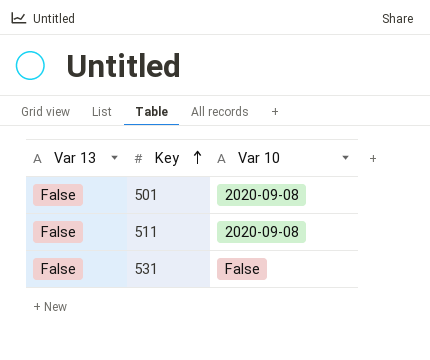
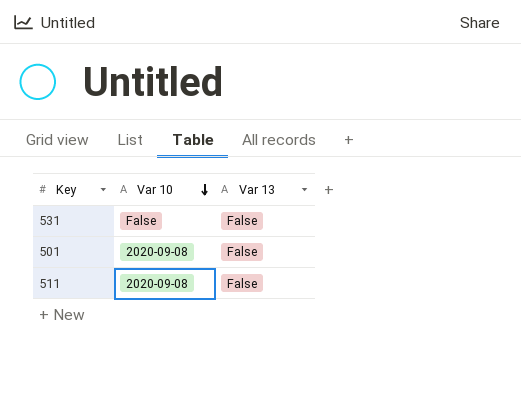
row order: Key ascending -> Var 10 descending
column Var 13 | position: 1 -> 3

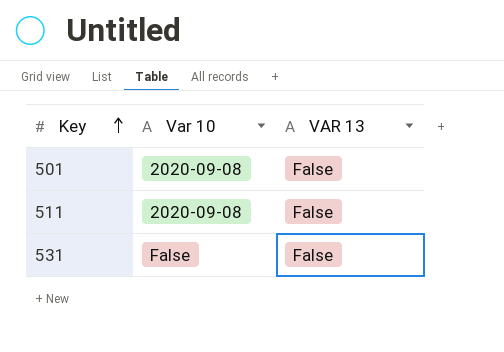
row order: Var 10 descending -> Key ascending
column name: Var 13 -> VAR 13

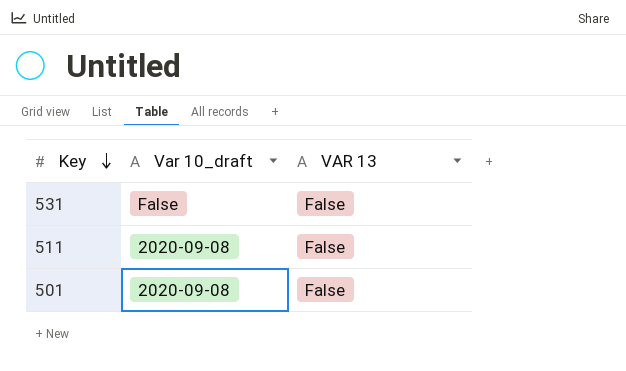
row order: Key ascending -> Key descending
column name: Var 10 -> Var 10_draft

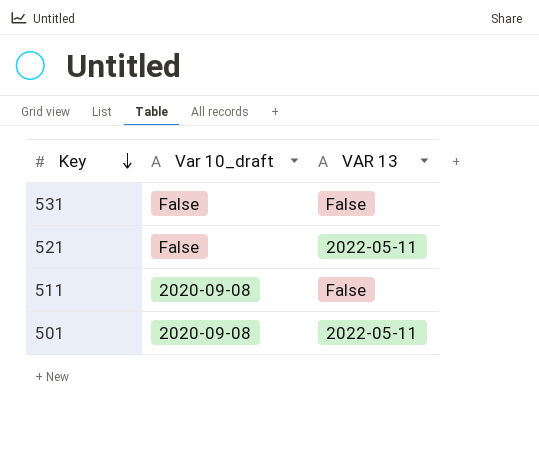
row 521: none -> False | 2022-05-11
501 | VAR 13: False -> 2022-05-11

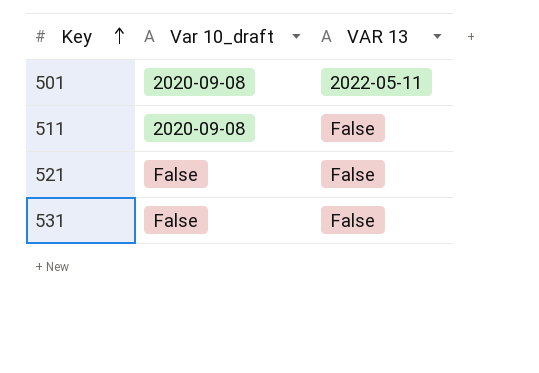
row order: Key descending -> Key ascending
521 | VAR 13: 2022-05-11 -> False

